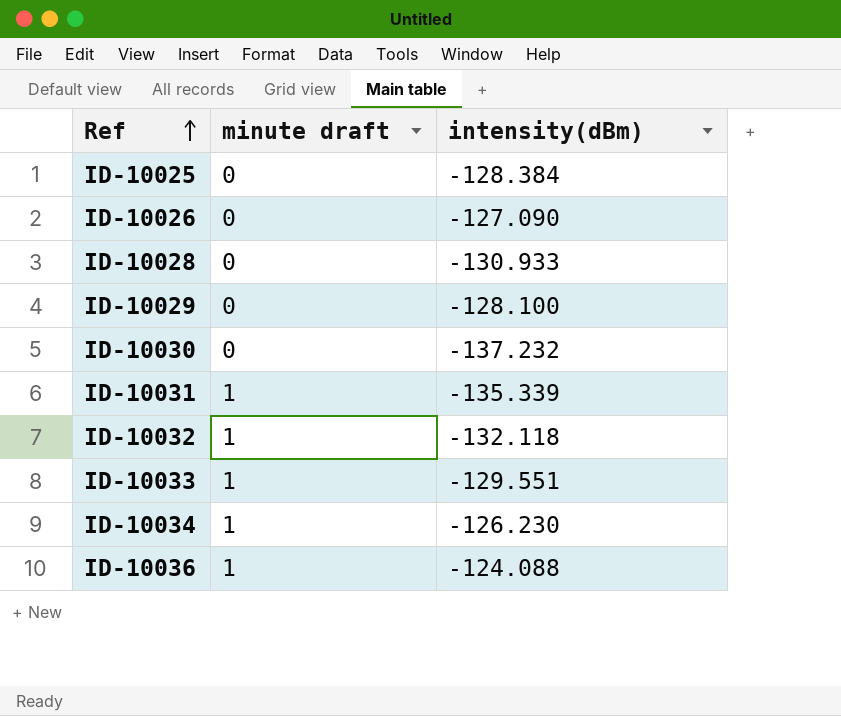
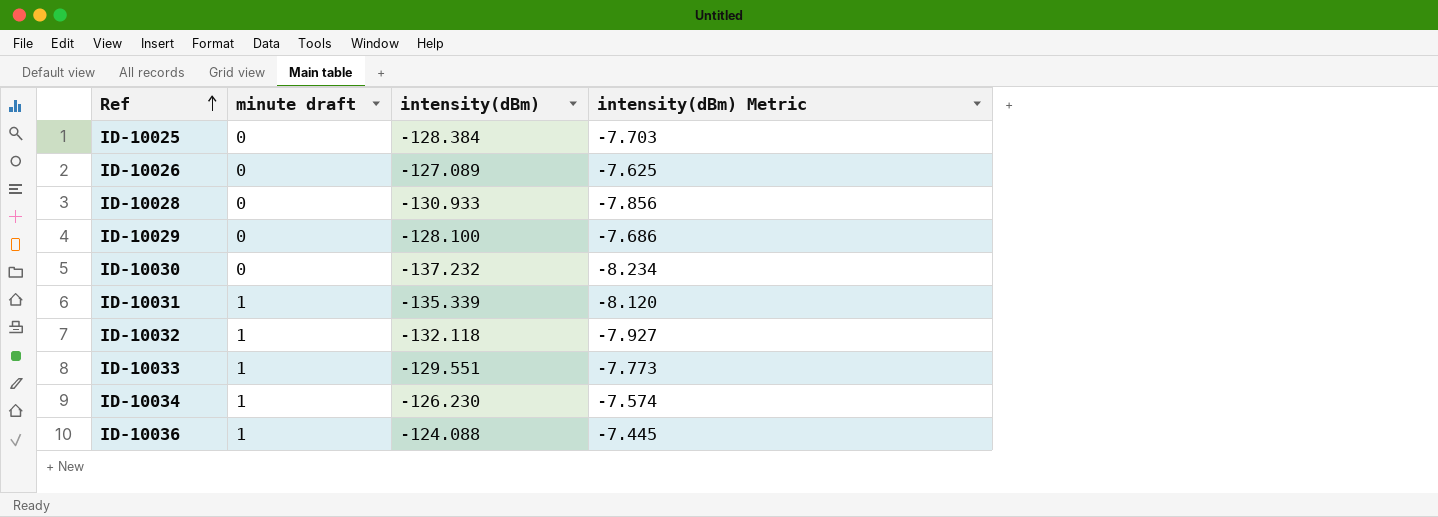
column intensity(dBm) Metric | formula: none -> [intensity(dBm)] * 0.06
ID-10026 | intensity(dBm): -127.090 -> -127.089

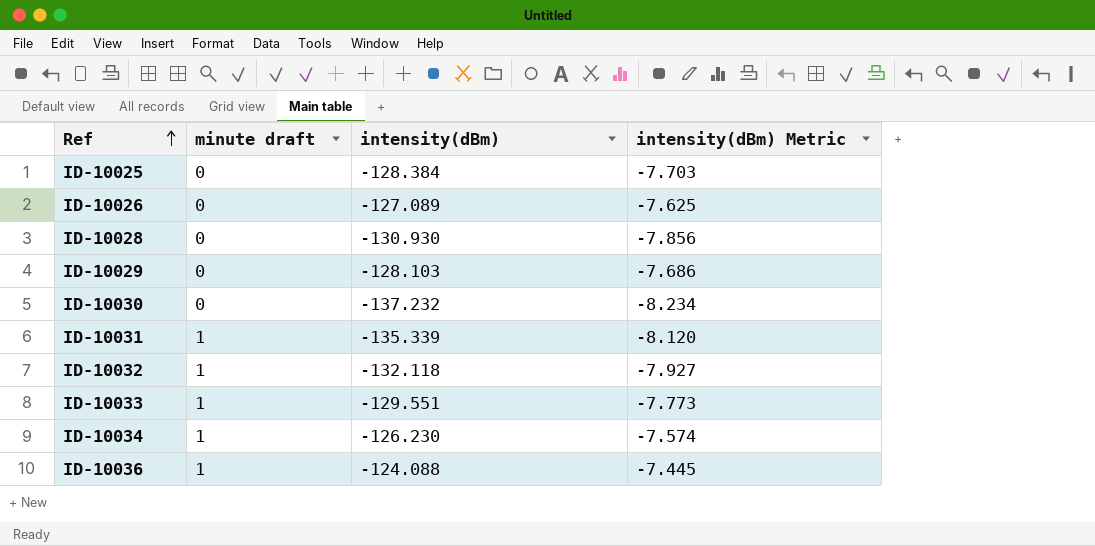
ID-10028 | intensity(dBm): -130.933 -> -130.930
ID-10029 | intensity(dBm): -128.100 -> -128.103

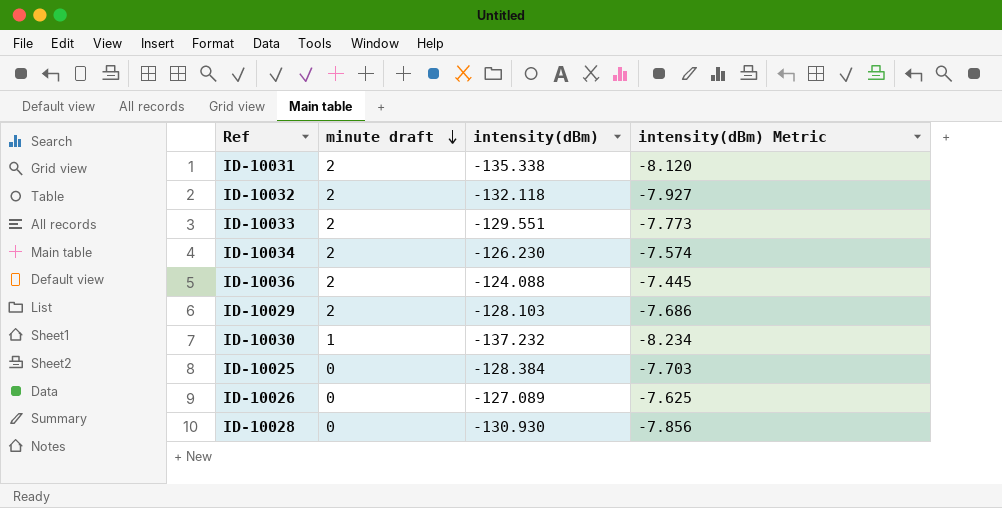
row order: Ref ascending -> minute draft descending
ID-10031 | minute draft: 1 -> 2
ID-10031 | intensity(dBm): -135.339 -> -135.338
ID-10032 | minute draft: 1 -> 2
ID-10033 | minute draft: 1 -> 2
ID-10034 | minute draft: 1 -> 2
ID-10036 | minute draft: 1 -> 2
ID-10029 | minute draft: 0 -> 2
ID-10030 | minute draft: 0 -> 1

